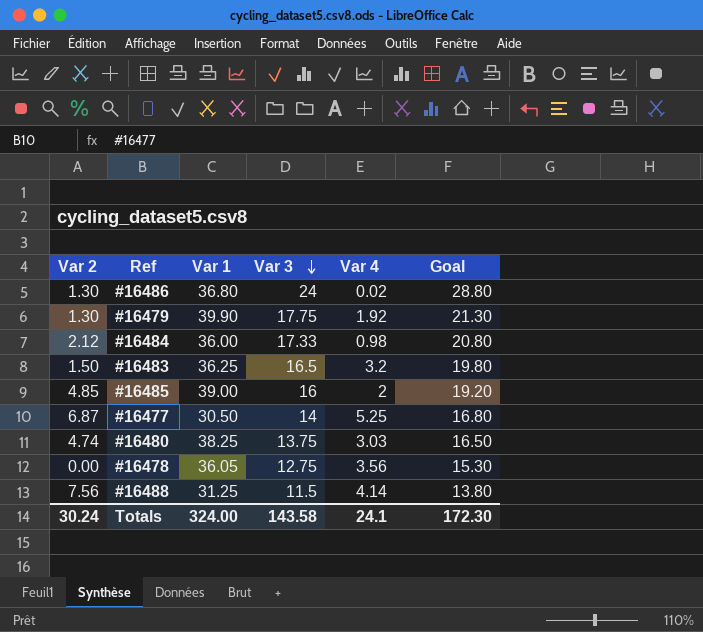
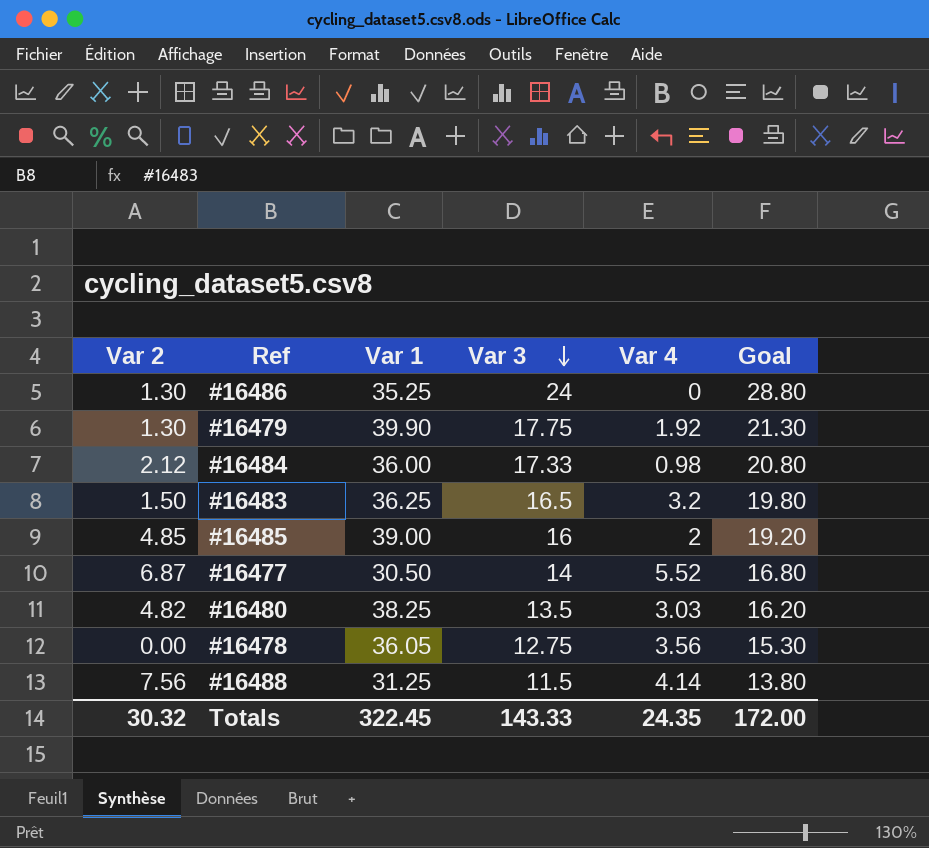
#16486 | Var 1: 36.80 -> 35.25
#16486 | Var 4: 0.02 -> 0
#16477 | Var 4: 5.25 -> 5.52
#16480 | Var 2: 4.74 -> 4.82
#16480 | Var 3: 13.75 -> 13.5
#16480 | Goal: 16.50 -> 16.20
Totals | Var 2: 30.24 -> 30.32
Totals | Var 1: 324.00 -> 322.45
Totals | Var 3: 143.58 -> 143.33
Totals | Var 4: 24.1 -> 24.35
Totals | Goal: 172.30 -> 172.00

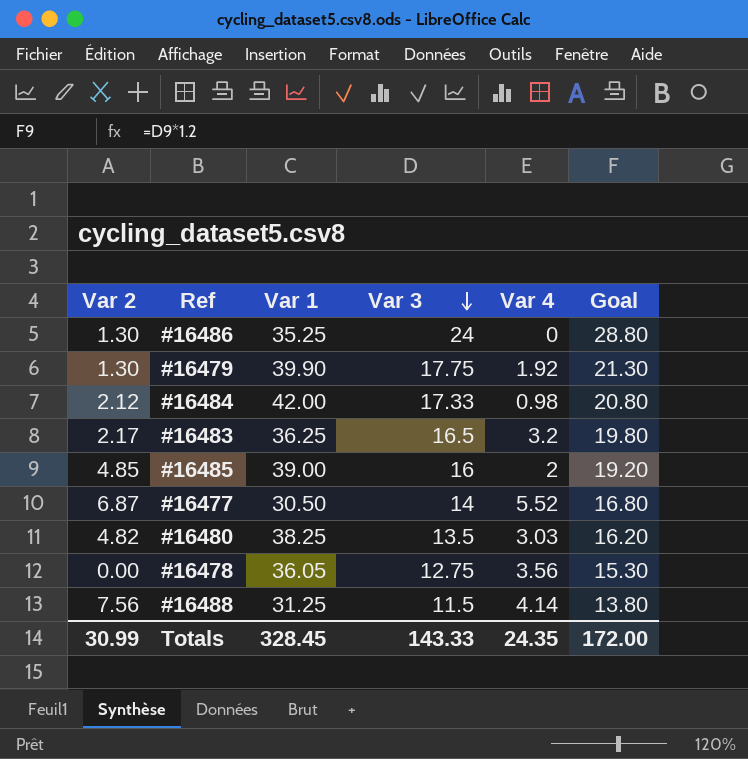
#16484 | Var 1: 36.00 -> 42.00
#16483 | Var 2: 1.50 -> 2.17
Totals | Var 2: 30.32 -> 30.99
Totals | Var 1: 322.45 -> 328.45

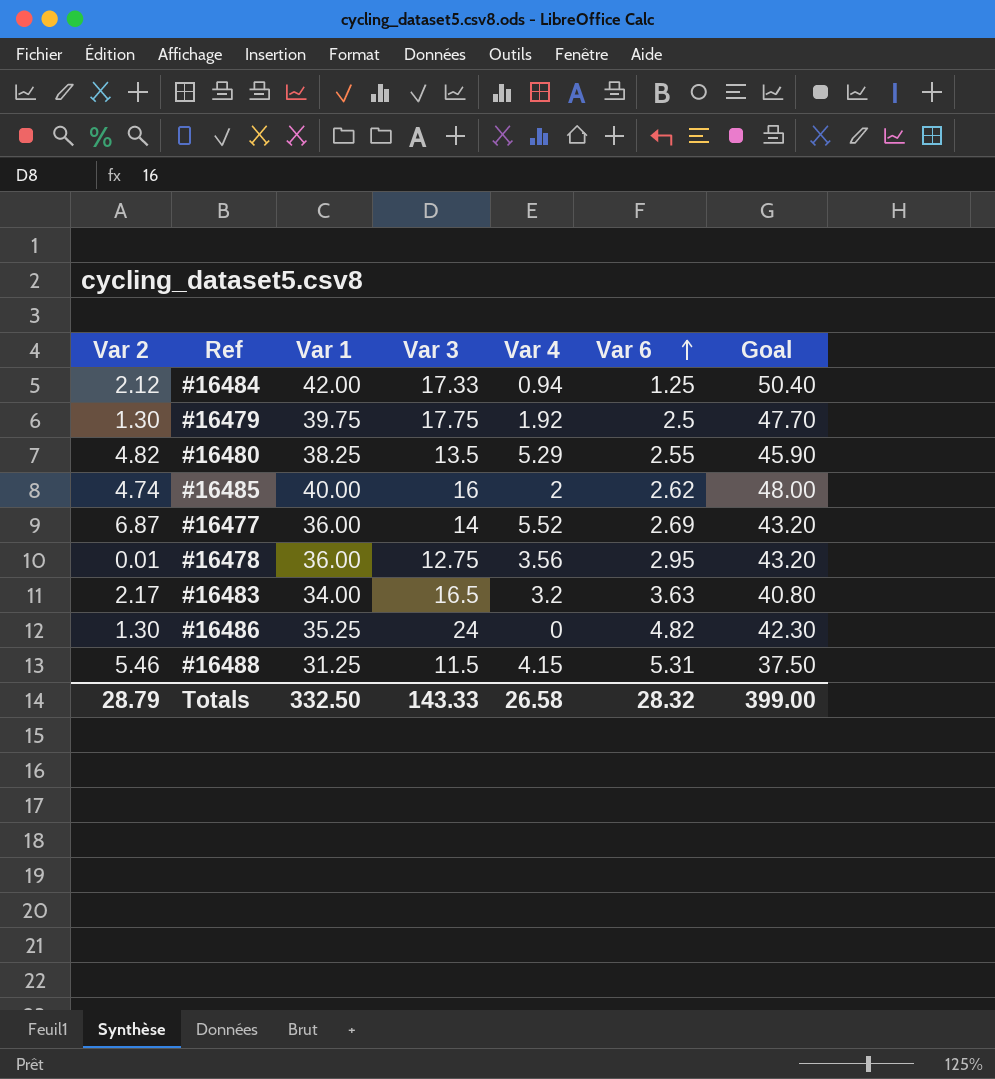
row order: Var 3 descending -> Var 6 ascending
column Var 6 | position: none -> 6
column Goal | formula: [Var 3] * 1.2 -> [Var 1] * 1.2
#16484 | Var 4: 0.98 -> 0.94
#16479 | Var 1: 39.90 -> 39.75
#16480 | Var 4: 3.03 -> 5.29
#16485 | Var 2: 4.85 -> 4.74
#16485 | Var 1: 39.00 -> 40.00
#16477 | Var 1: 30.50 -> 36.00
#16478 | Var 2: 0.00 -> 0.01
#16478 | Var 1: 36.05 -> 36.00
#16483 | Var 1: 36.25 -> 34.00
#16488 | Var 2: 7.56 -> 5.46
#16488 | Var 4: 4.14 -> 4.15
Totals | Var 2: 30.99 -> 28.79
Totals | Var 1: 328.45 -> 332.50
Totals | Var 4: 24.35 -> 26.58
Totals | Goal: 172.00 -> 399.00

